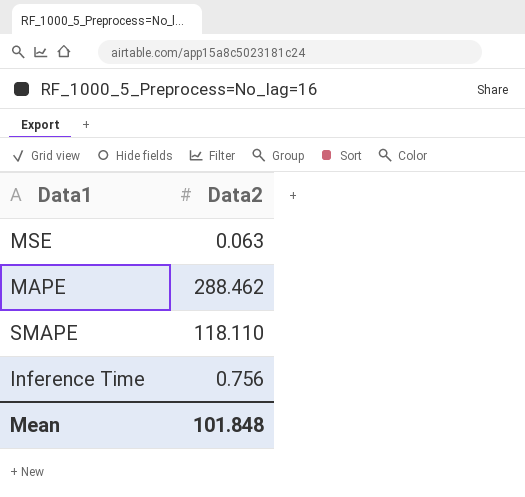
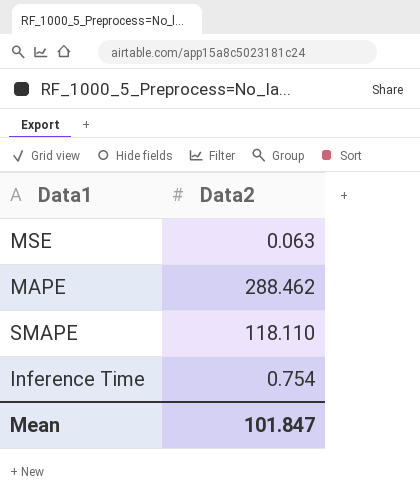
Inference Time | Data2: 0.756 -> 0.754
Mean | Data2: 101.848 -> 101.847

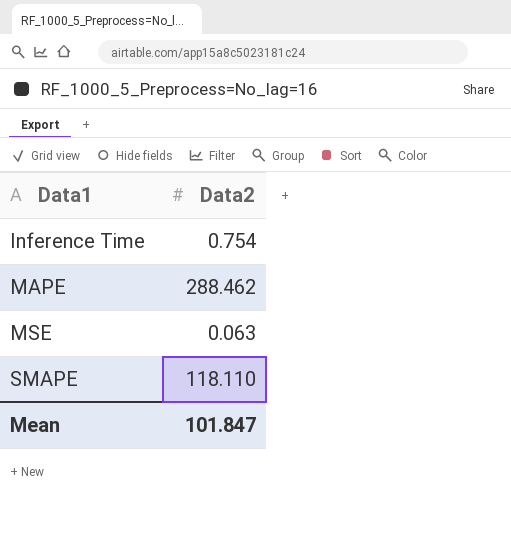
row order: none -> Data1 ascending

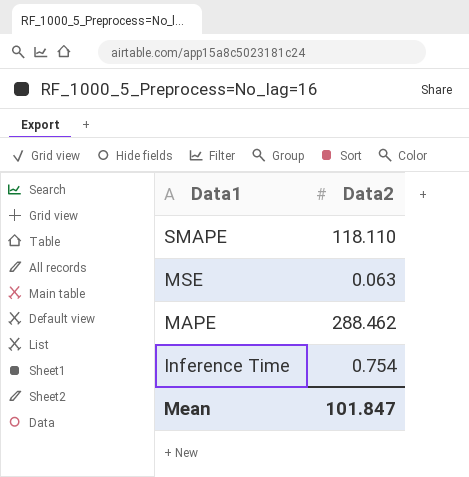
row order: Data1 ascending -> Data1 descending

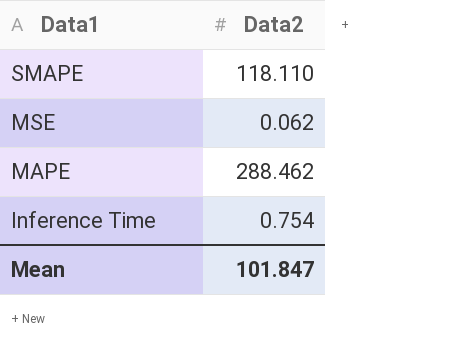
MSE | Data2: 0.063 -> 0.062

